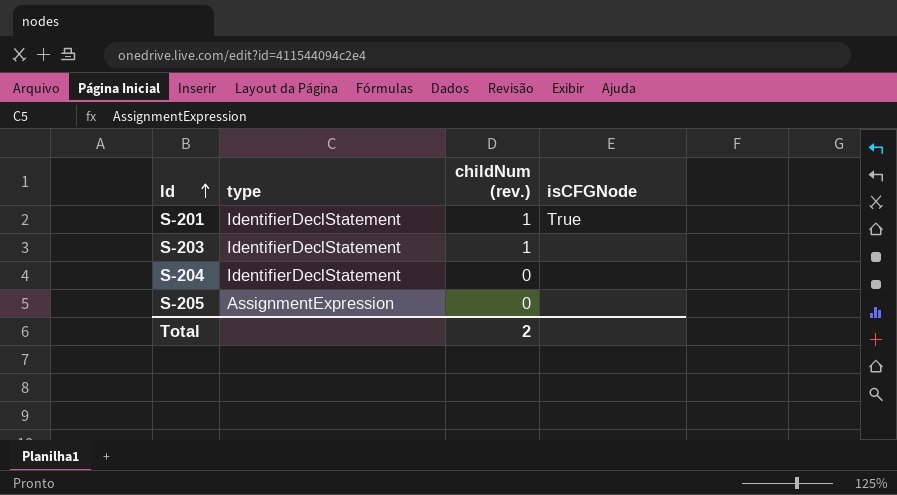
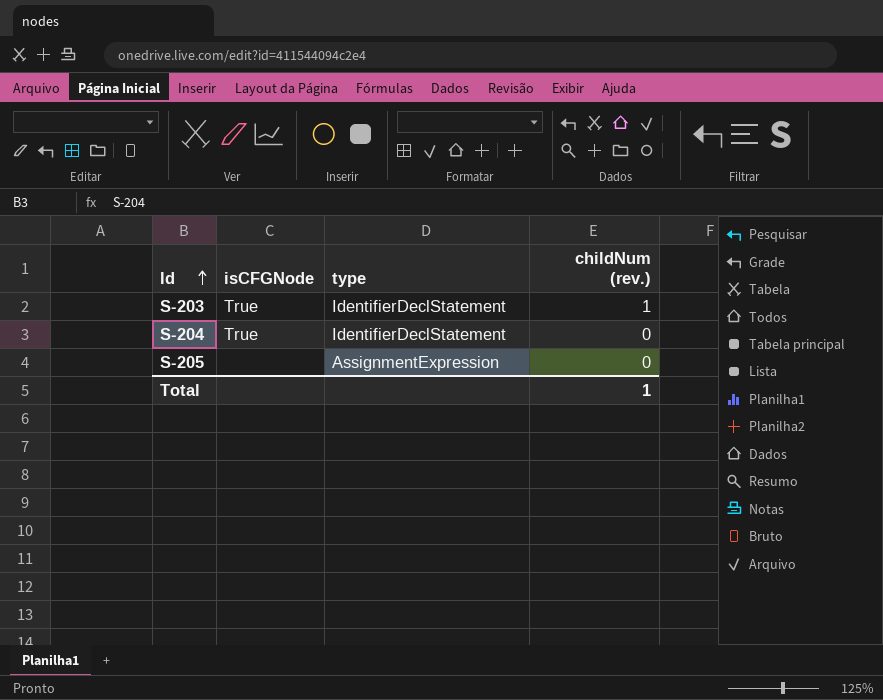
column isCFGNode | position: 4 -> 2
row S-201: IdentifierDeclStatement | 1 | True -> none
S-203 | isCFGNode: none -> True
S-204 | isCFGNode: none -> True
Total | childNum (rev.): 2 -> 1

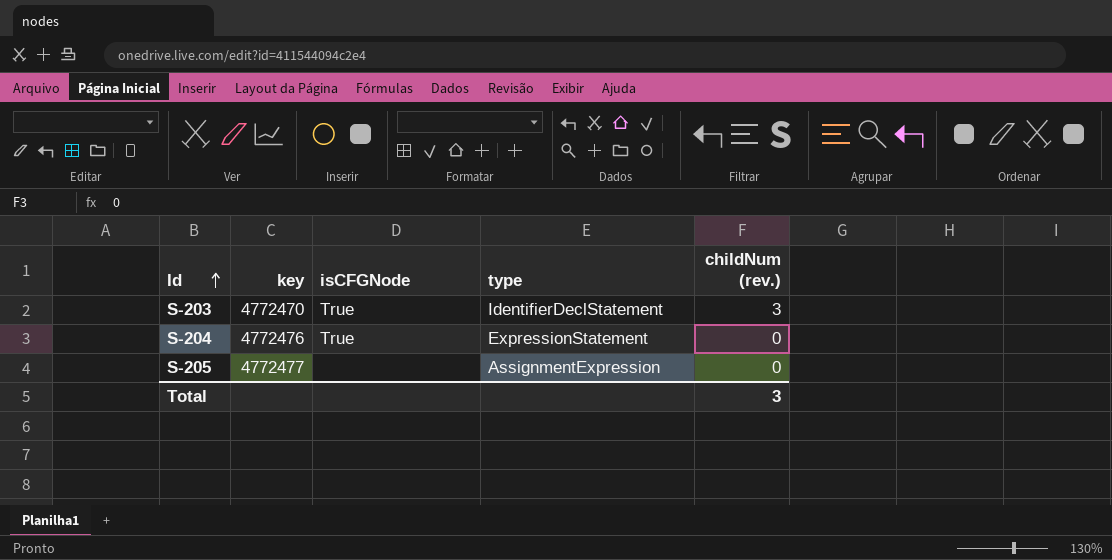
column key | position: none -> 2
S-203 | childNum (rev.): 1 -> 3
S-204 | type: IdentifierDeclStatement -> ExpressionStatement
Total | childNum (rev.): 1 -> 3

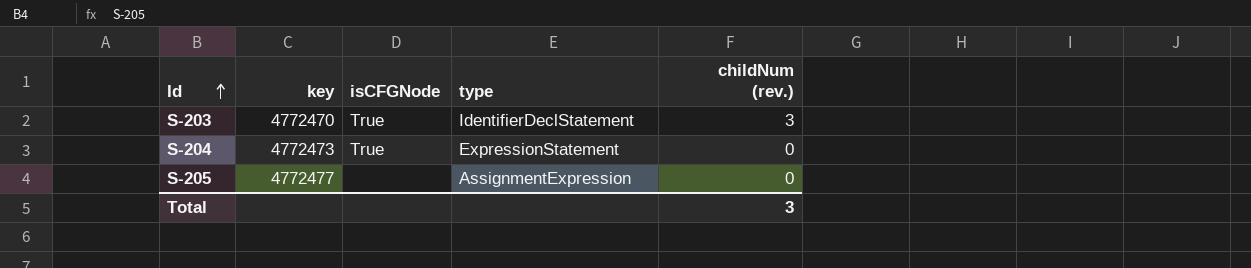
S-204 | key: 4772476 -> 4772473

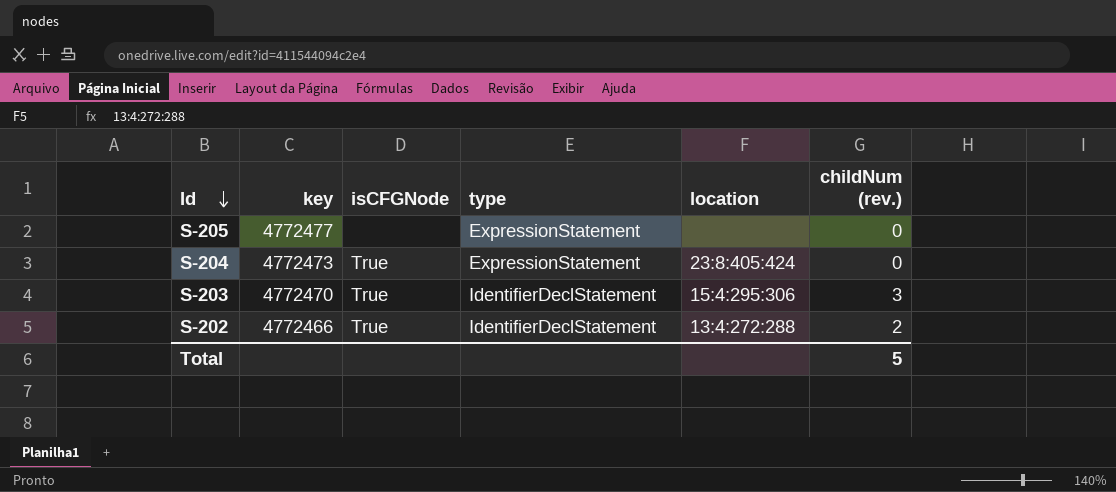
row order: Id ascending -> Id descending
column location | position: none -> 5
S-205 | type: AssignmentExpression -> ExpressionStatement
row S-202: none -> 4772466 | True | IdentifierDeclStatement | 13:4:272:288 | 2
Total | childNum (rev.): 3 -> 5

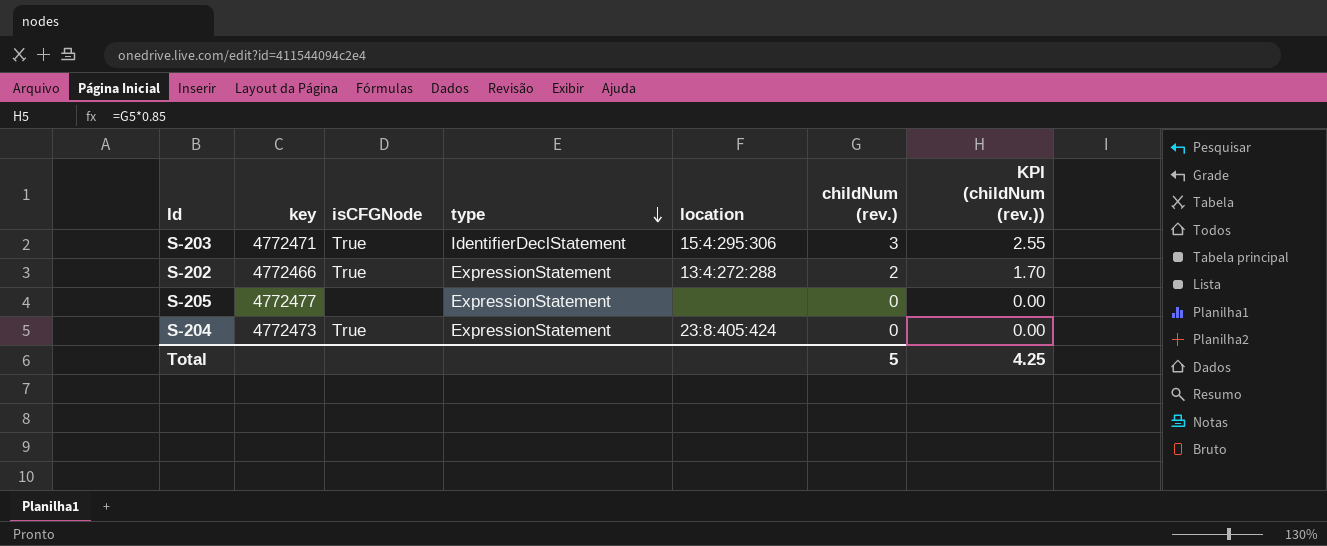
row order: Id descending -> type descending
column KPI (childNum (rev.)) | formula: none -> [childNum (rev.)] * 0.85
S-203 | key: 4772470 -> 4772471
S-202 | type: IdentifierDeclStatement -> ExpressionStatement

